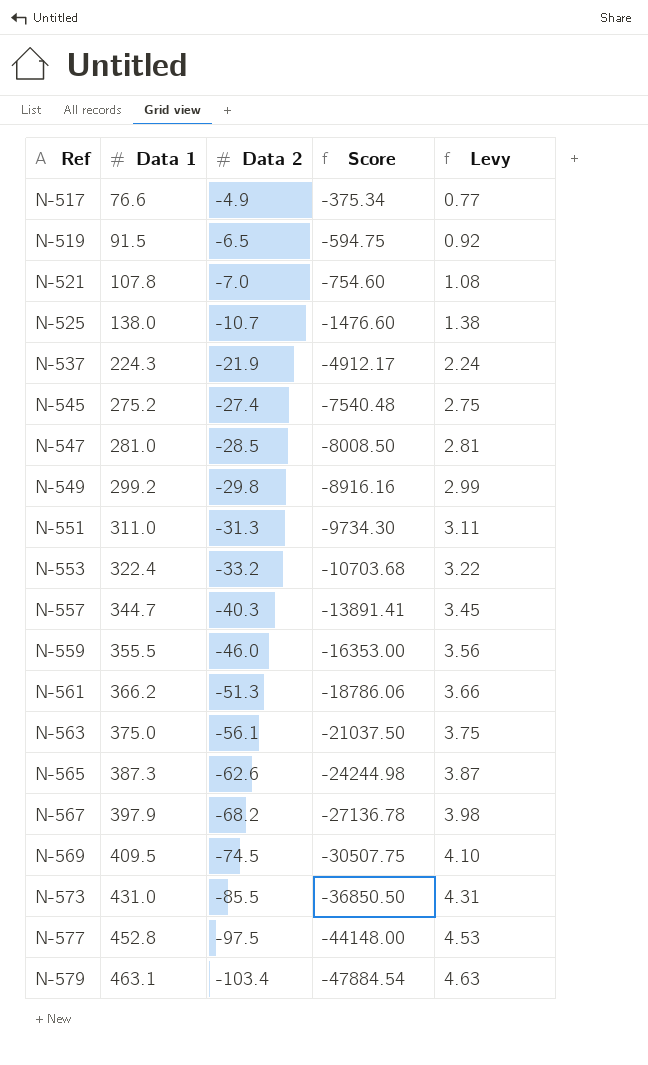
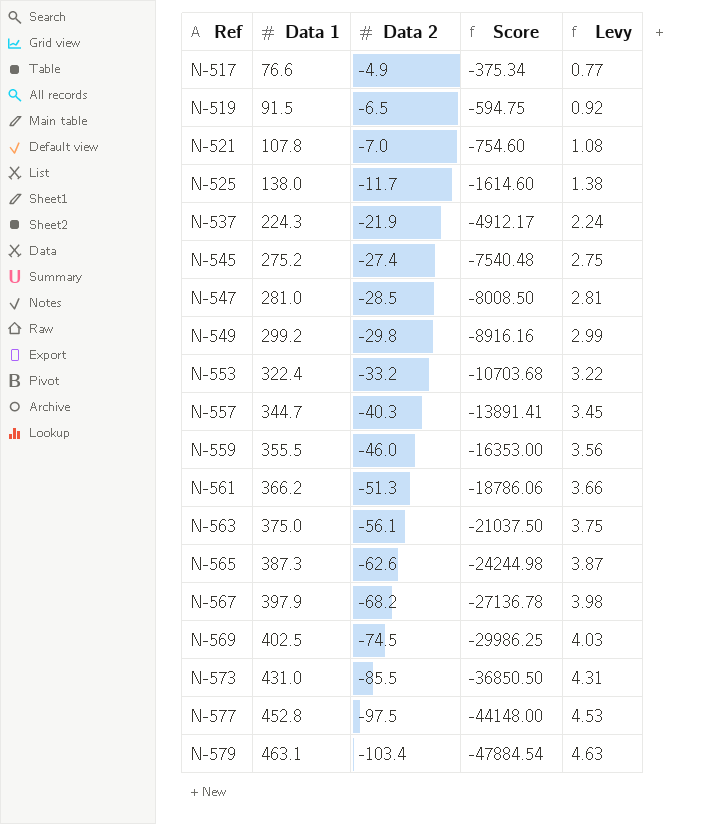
row N-551: 311.0 | -31.3 | -9734.30 | 3.11 -> none
N-525 | Data 2: -10.7 -> -11.7
N-525 | Score: -1476.60 -> -1614.60
N-569 | Data 1: 409.5 -> 402.5
N-569 | Score: -30507.75 -> -29986.25
N-569 | Levy: 4.10 -> 4.03

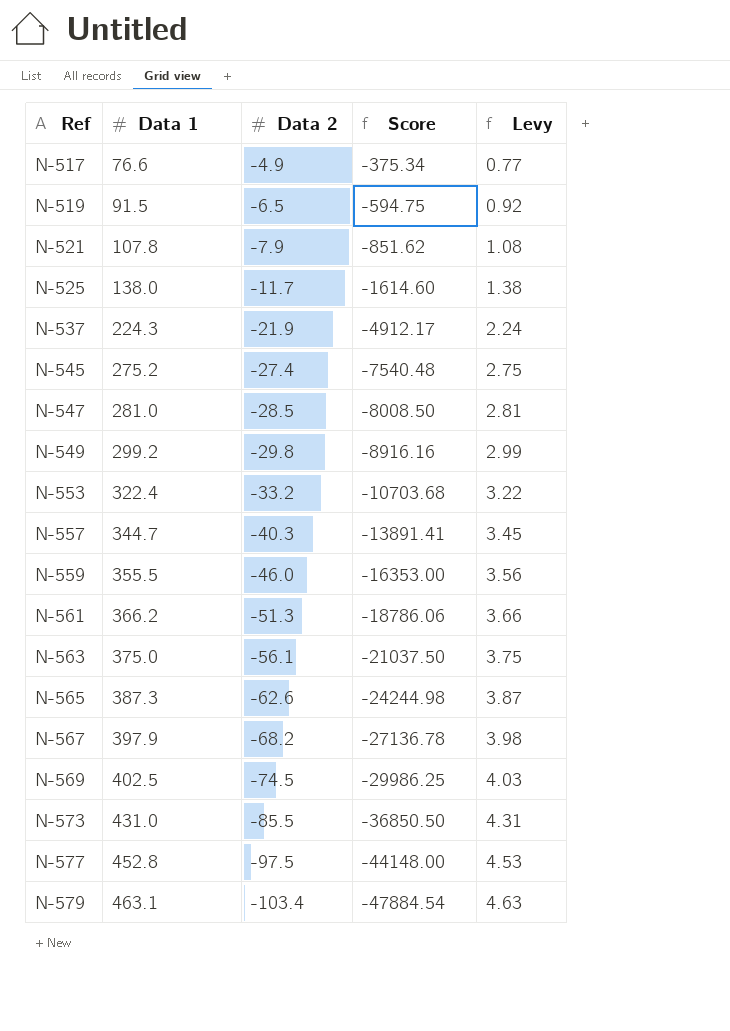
N-521 | Data 2: -7.0 -> -7.9
N-521 | Score: -754.60 -> -851.62

